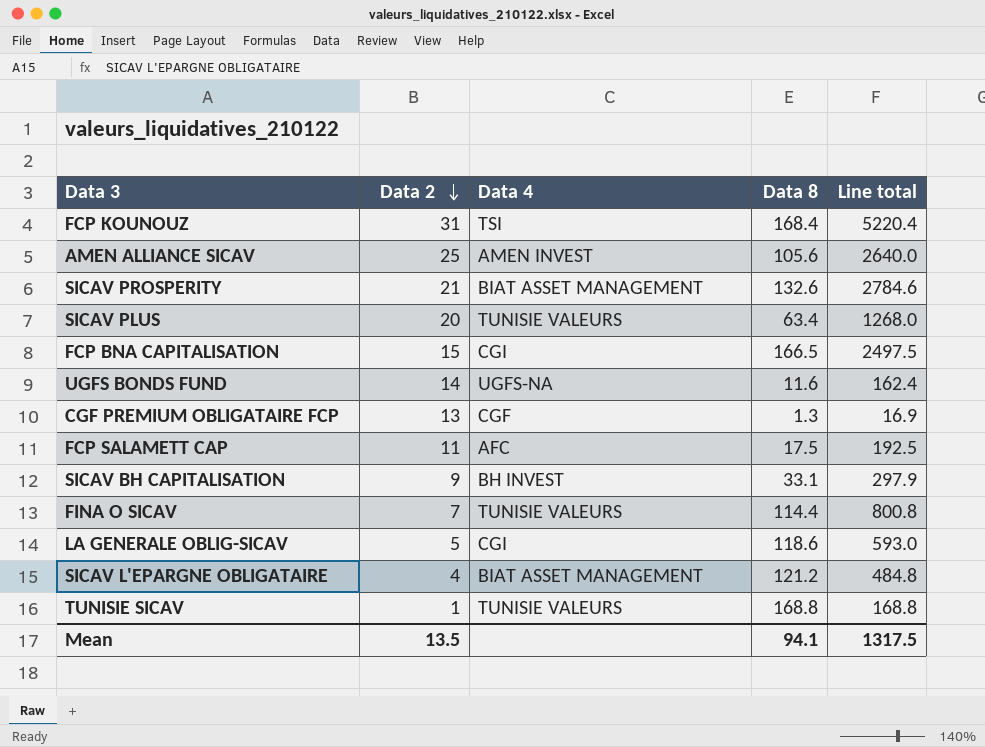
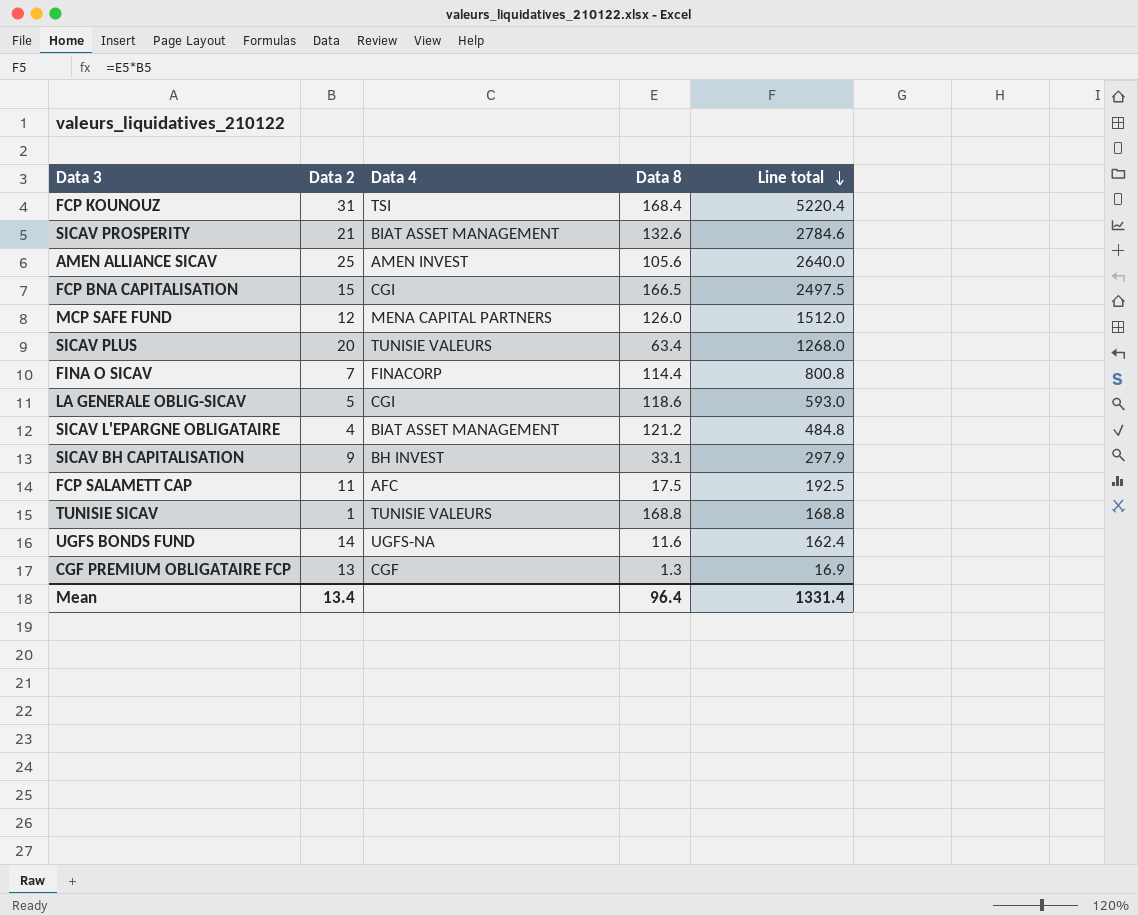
row order: Data 2 descending -> Line total descending
row MCP SAFE FUND: none -> 12 | MENA CAPITAL PARTNERS | 126.0 | 1512.0
FINA O SICAV | Data 4: TUNISIE VALEURS -> FINACORP
Mean | Data 2: 13.5 -> 13.4
Mean | Data 8: 94.1 -> 96.4
Mean | Line total: 1317.5 -> 1331.4

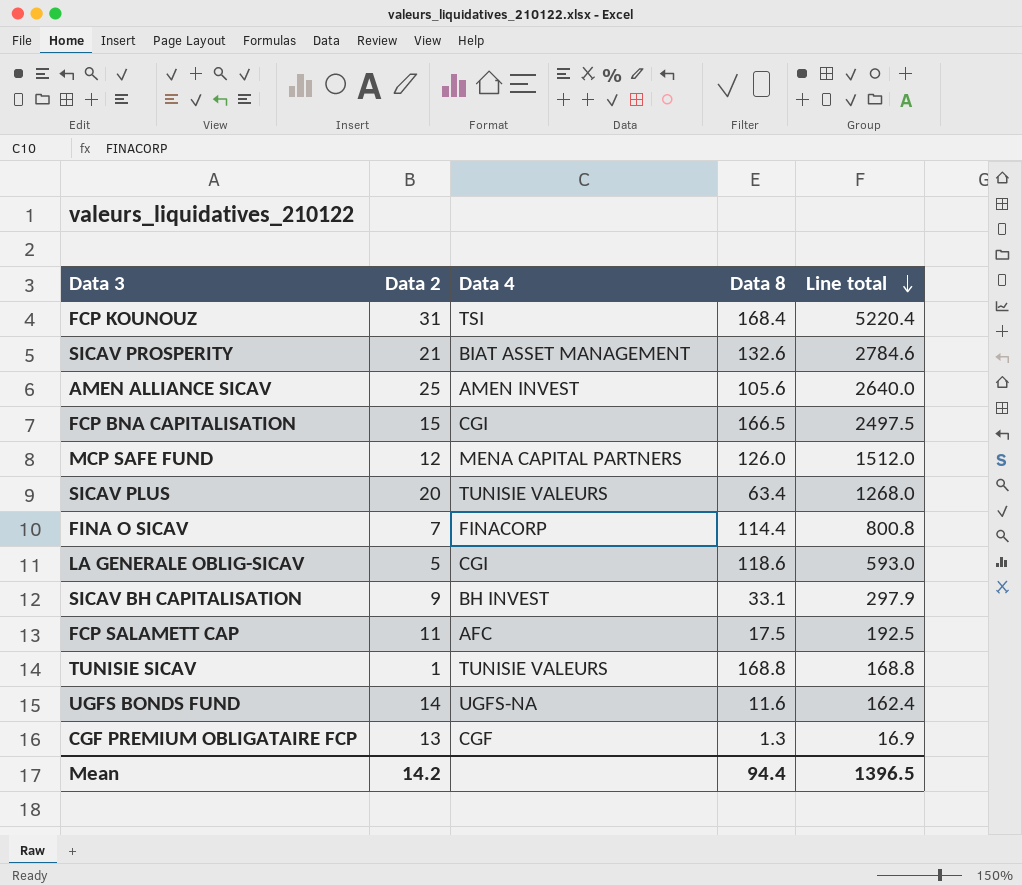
row SICAV L'EPARGNE OBLIGATAIRE: 4 | BIAT ASSET MANAGEMENT | 121.2 | 484.8 -> none
Mean | Data 2: 13.4 -> 14.2
Mean | Data 8: 96.4 -> 94.4
Mean | Line total: 1331.4 -> 1396.5

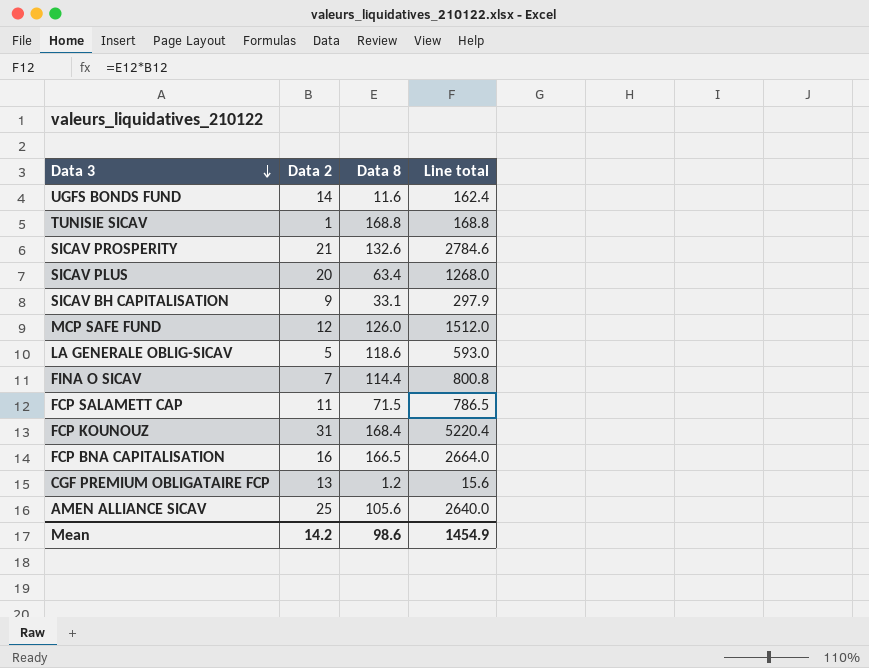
row order: Line total descending -> Data 3 descending
column Data 4 | position: 3 -> none
FCP SALAMETT CAP | Data 8: 17.5 -> 71.5
FCP SALAMETT CAP | Line total: 192.5 -> 786.5
FCP BNA CAPITALISATION | Data 2: 15 -> 16
FCP BNA CAPITALISATION | Line total: 2497.5 -> 2664.0
CGF PREMIUM OBLIGATAIRE FCP | Data 8: 1.3 -> 1.2
CGF PREMIUM OBLIGATAIRE FCP | Line total: 16.9 -> 15.6
Mean | Data 8: 94.4 -> 98.6
Mean | Line total: 1396.5 -> 1454.9

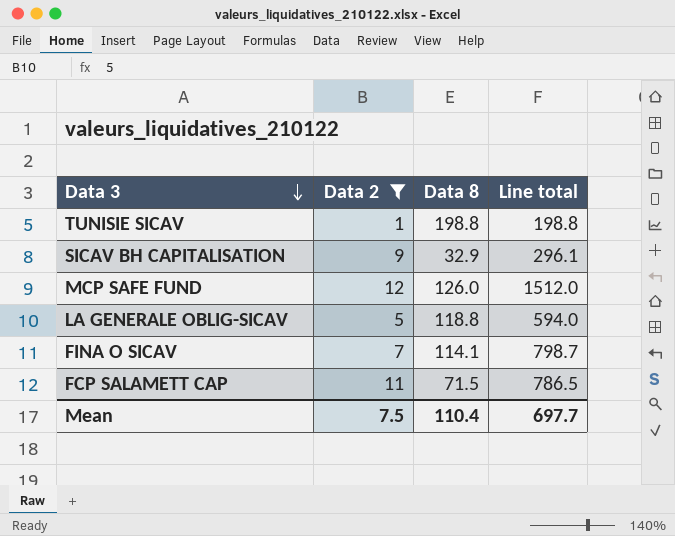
filter: none -> Data 2 <= 12
TUNISIE SICAV | Data 8: 168.8 -> 198.8
TUNISIE SICAV | Line total: 168.8 -> 198.8
SICAV BH CAPITALISATION | Data 8: 33.1 -> 32.9
SICAV BH CAPITALISATION | Line total: 297.9 -> 296.1
LA GENERALE OBLIG-SICAV | Data 8: 118.6 -> 118.8
LA GENERALE OBLIG-SICAV | Line total: 593.0 -> 594.0
FINA O SICAV | Data 8: 114.4 -> 114.1
FINA O SICAV | Line total: 800.8 -> 798.7
Mean | Data 2: 14.2 -> 7.5
Mean | Data 8: 98.6 -> 110.4
Mean | Line total: 1454.9 -> 697.7

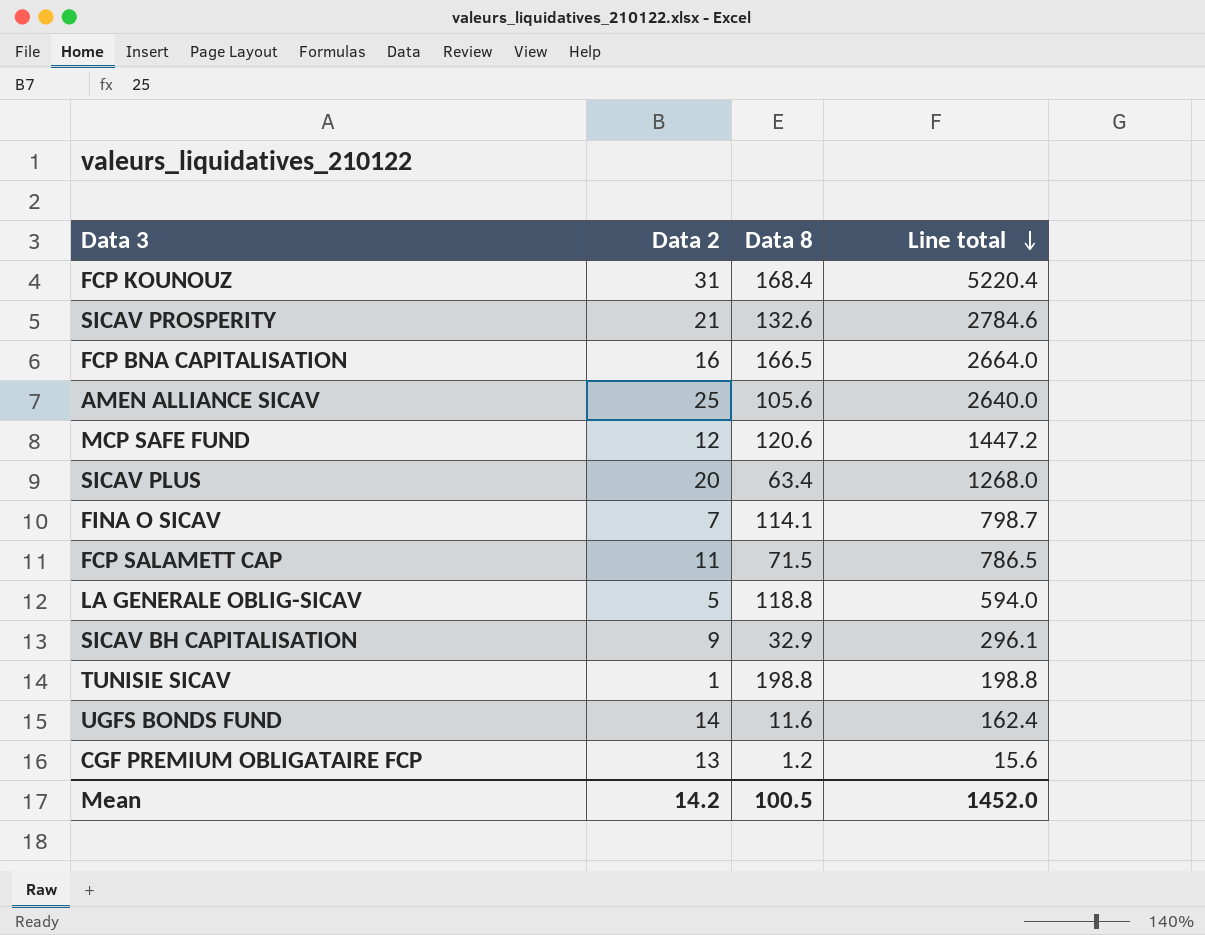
filter: Data 2 <= 12 -> none
row order: Data 3 descending -> Line total descending
MCP SAFE FUND | Data 8: 126.0 -> 120.6
MCP SAFE FUND | Line total: 1512.0 -> 1447.2
Mean | Data 2: 7.5 -> 14.2
Mean | Data 8: 110.4 -> 100.5
Mean | Line total: 697.7 -> 1452.0

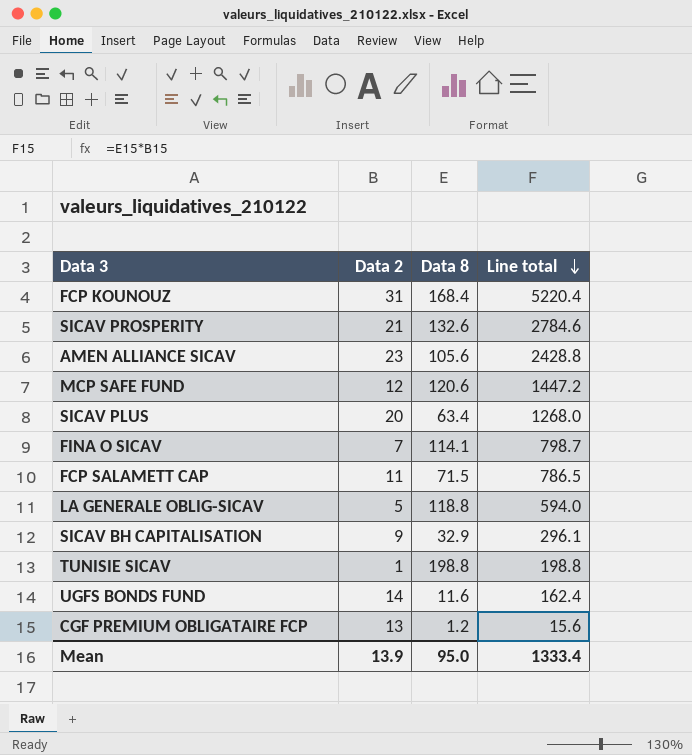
row FCP BNA CAPITALISATION: 16 | 166.5 | 2664.0 -> none
AMEN ALLIANCE SICAV | Data 2: 25 -> 23
AMEN ALLIANCE SICAV | Line total: 2640.0 -> 2428.8
Mean | Data 2: 14.2 -> 13.9
Mean | Data 8: 100.5 -> 95.0
Mean | Line total: 1452.0 -> 1333.4

